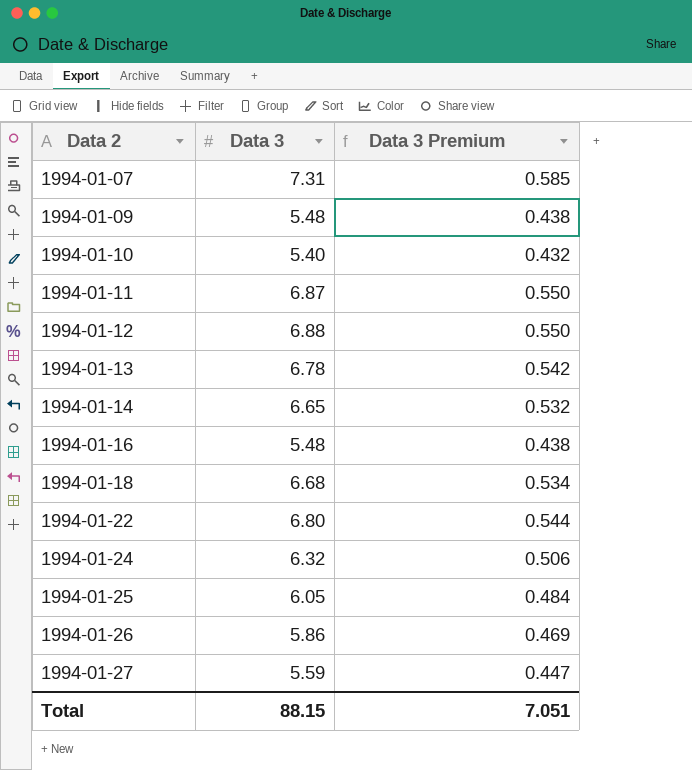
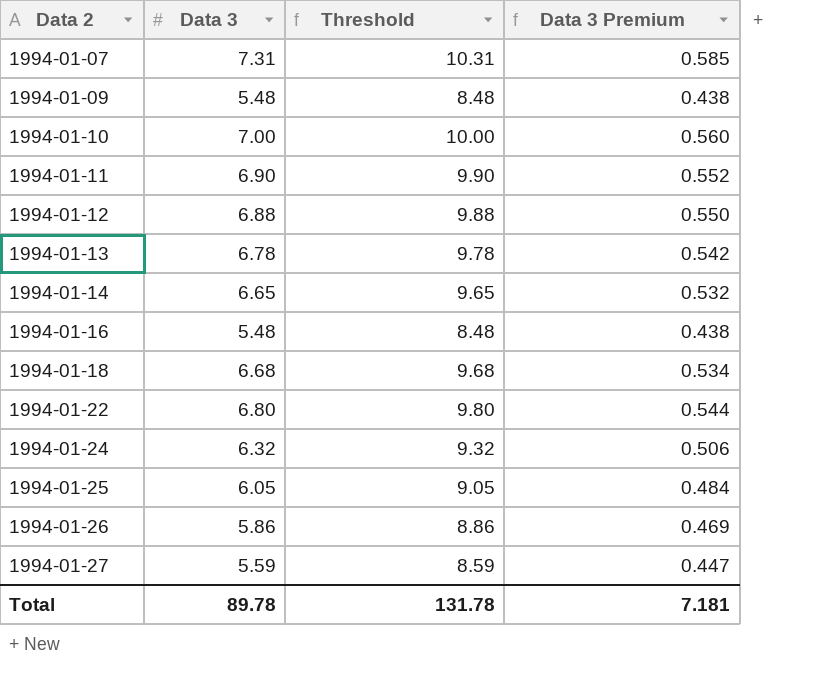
column Threshold | formula: none -> [Data 3] + 3
1994-01-10 | Data 3: 5.40 -> 7.00
1994-01-10 | Data 3 Premium: 0.432 -> 0.560
1994-01-11 | Data 3: 6.87 -> 6.90
1994-01-11 | Data 3 Premium: 0.550 -> 0.552
Total | Data 3: 88.15 -> 89.78
Total | Data 3 Premium: 7.051 -> 7.181

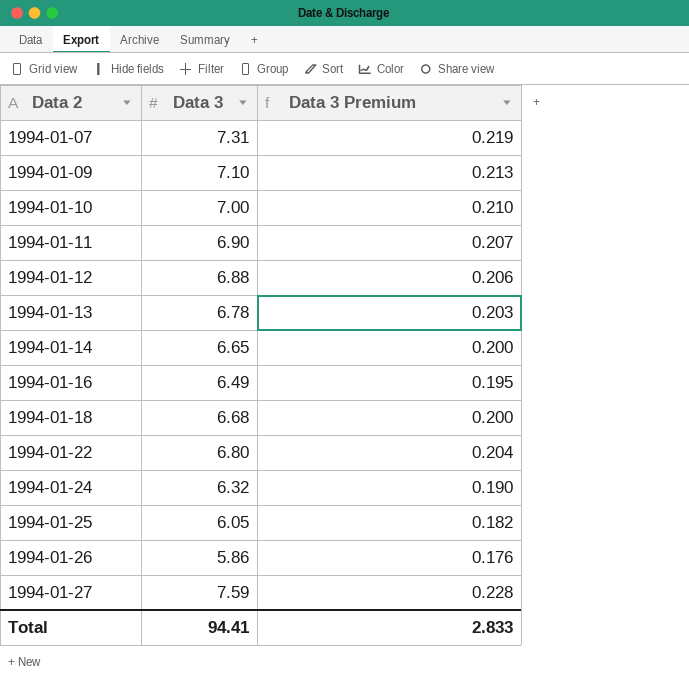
column Threshold | formula: [Data 3] + 3 -> none
column Data 3 Premium | formula: [Data 3] * 0.08 -> [Data 3] * 0.03
1994-01-09 | Data 3: 5.48 -> 7.10
1994-01-16 | Data 3: 5.48 -> 6.49
1994-01-27 | Data 3: 5.59 -> 7.59
Total | Data 3: 89.78 -> 94.41
Total | Data 3 Premium: 7.181 -> 2.833

